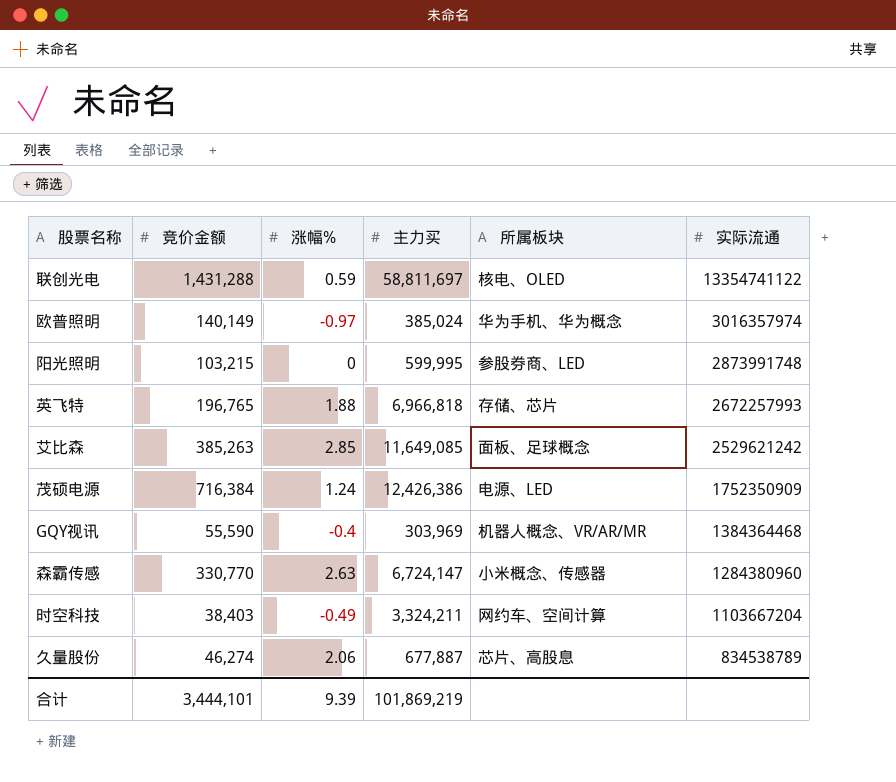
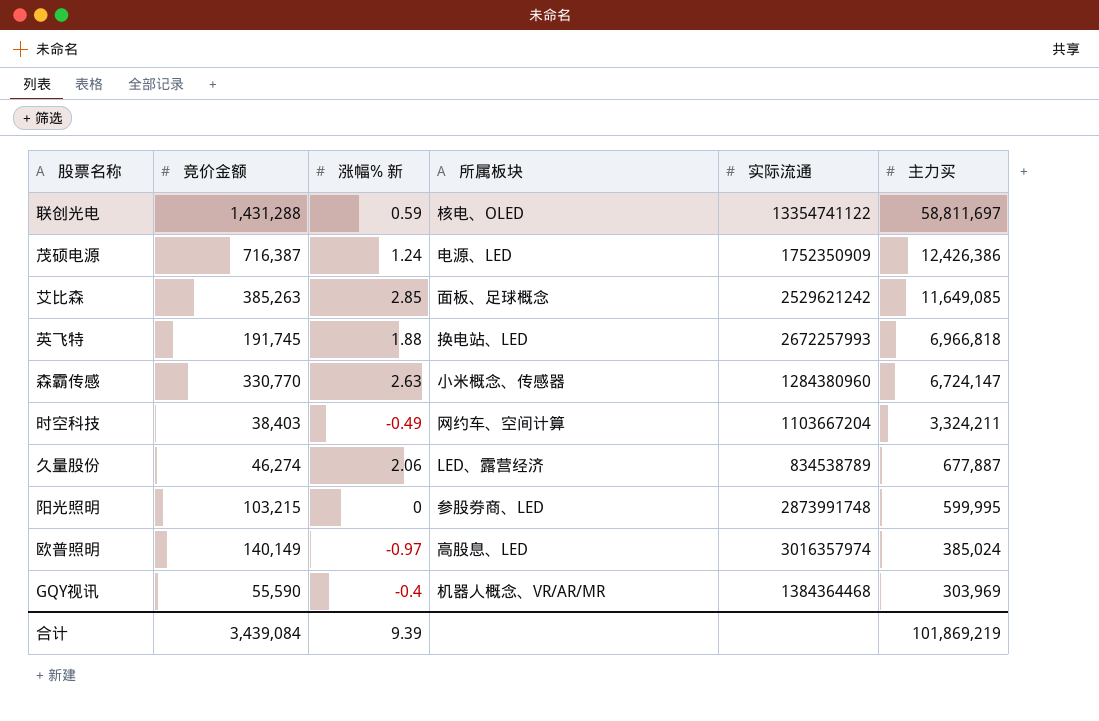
row order: 实际流通 descending -> 主力买 descending
column name: 涨幅% -> 涨幅% 新
column 主力买 | position: 4 -> 6
茂硕电源 | 竞价金额: 716,384 -> 716,387
英飞特 | 竞价金额: 196,765 -> 191,745
英飞特 | 所属板块: 存储、芯片 -> 换电站、LED
久量股份 | 所属板块: 芯片、高股息 -> LED、露营经济
欧普照明 | 所属板块: 华为手机、华为概念 -> 高股息、LED
合计 | 竞价金额: 3,444,101 -> 3,439,084

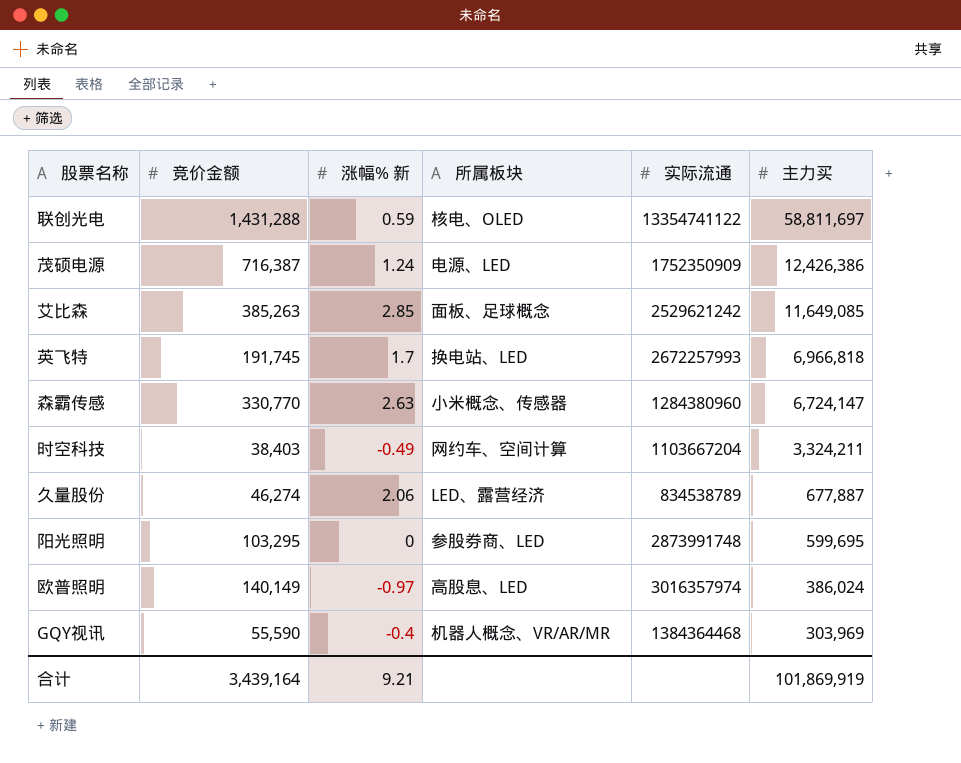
英飞特 | 涨幅% 新: 1.88 -> 1.7
阳光照明 | 竞价金额: 103,215 -> 103,295
阳光照明 | 主力买: 599,995 -> 599,695
欧普照明 | 主力买: 385,024 -> 386,024
合计 | 竞价金额: 3,439,084 -> 3,439,164
合计 | 涨幅% 新: 9.39 -> 9.21
合计 | 主力买: 101,869,219 -> 101,869,919

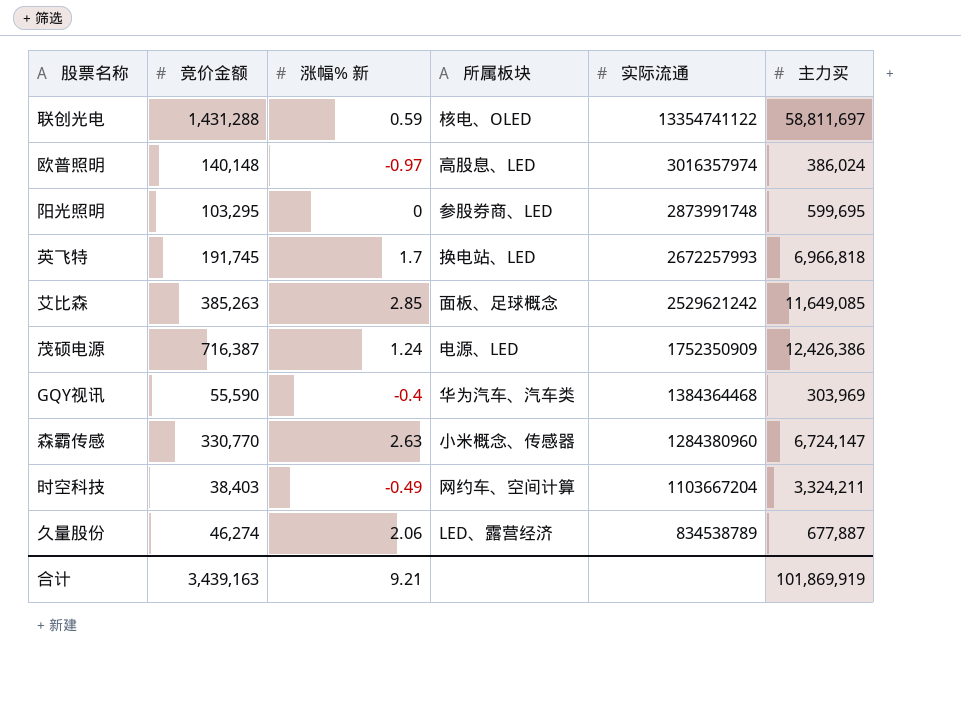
row order: 主力买 descending -> 实际流通 descending
欧普照明 | 竞价金额: 140,149 -> 140,148
GQY视讯 | 所属板块: 机器人概念、VR/AR/MR -> 华为汽车、汽车类
合计 | 竞价金额: 3,439,164 -> 3,439,163

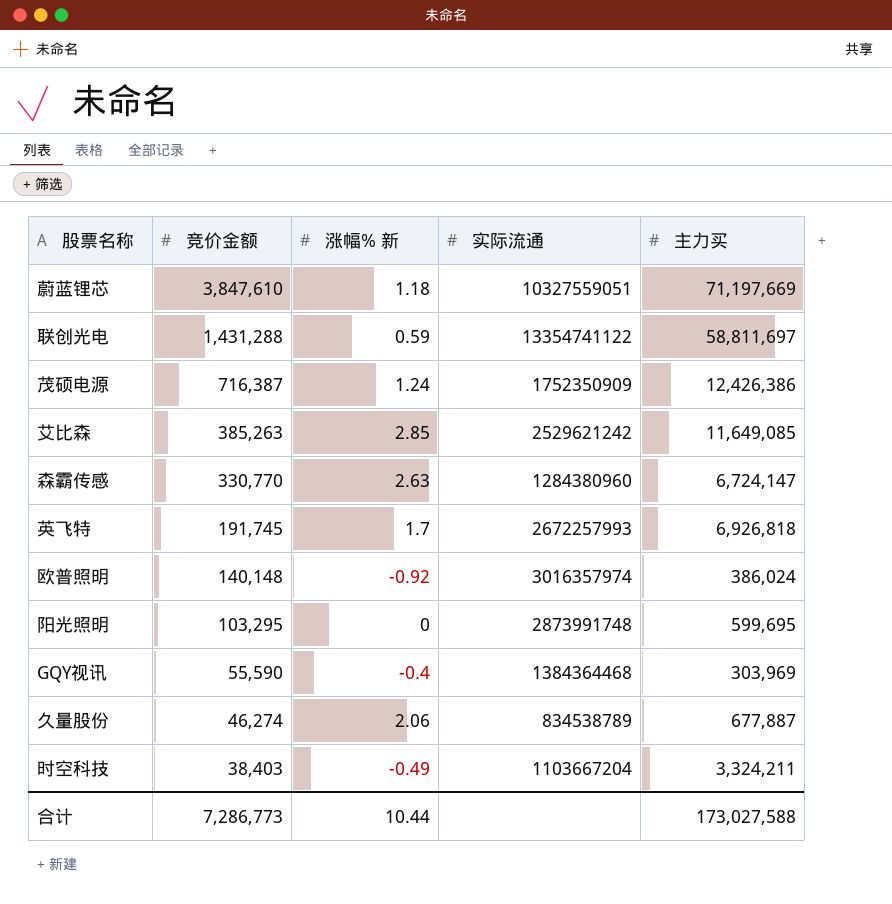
row order: 实际流通 descending -> 竞价金额 descending
column 所属板块 | position: 4 -> none
row 蔚蓝锂芯: none -> 3,847,610 | 1.18 | 10327559051 | 71,197,669
英飞特 | 主力买: 6,966,818 -> 6,926,818
欧普照明 | 涨幅% 新: -0.97 -> -0.92
合计 | 竞价金额: 3,439,163 -> 7,286,773
合计 | 涨幅% 新: 9.21 -> 10.44
合计 | 主力买: 101,869,919 -> 173,027,588

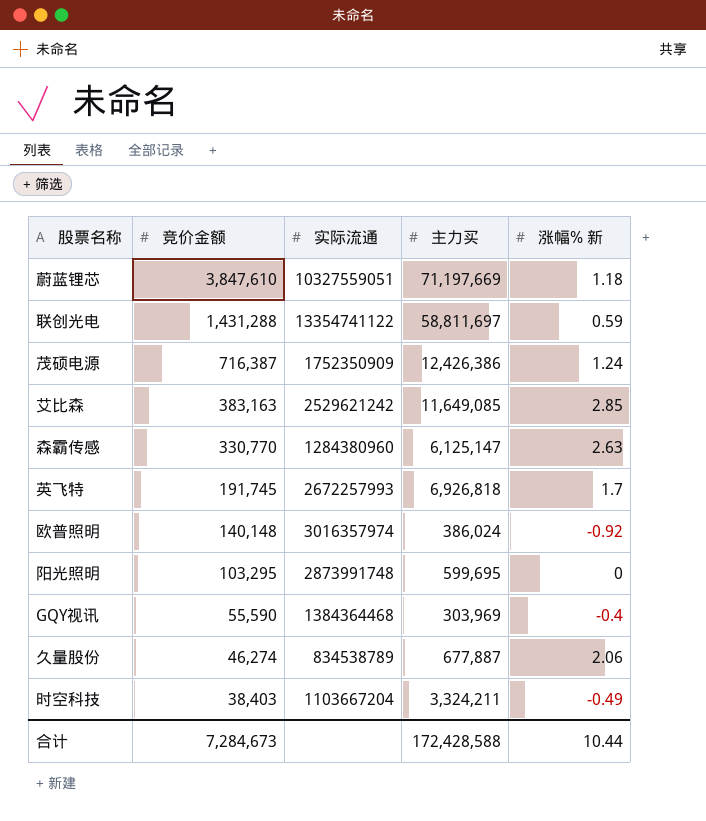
column 涨幅% 新 | position: 3 -> 5
艾比森 | 竞价金额: 385,263 -> 383,163
森霸传感 | 主力买: 6,724,147 -> 6,125,147
合计 | 竞价金额: 7,286,773 -> 7,284,673
合计 | 主力买: 173,027,588 -> 172,428,588

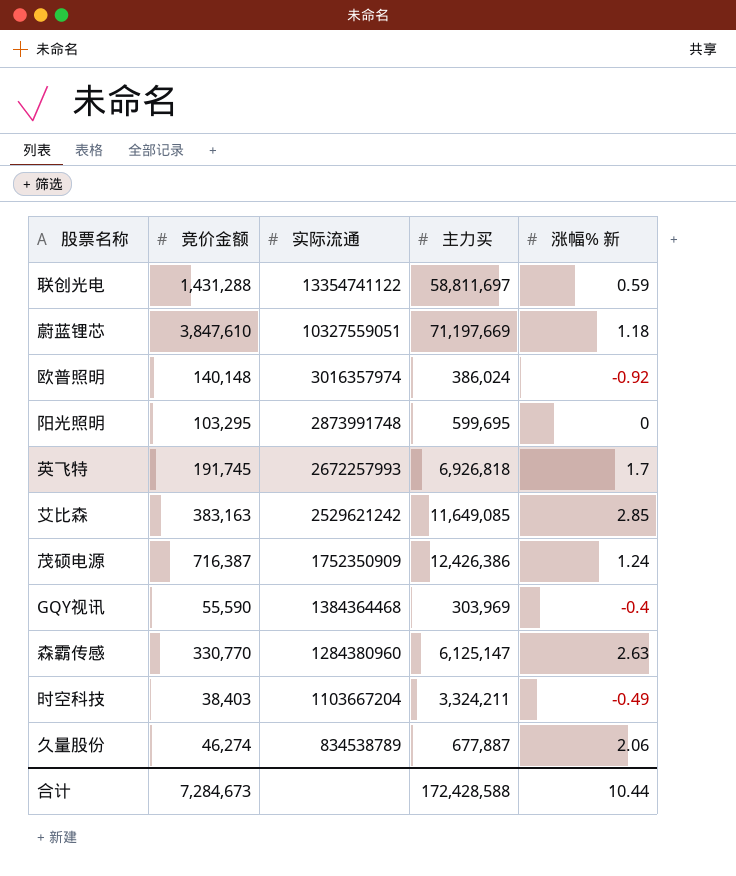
row order: 竞价金额 descending -> 实际流通 descending

